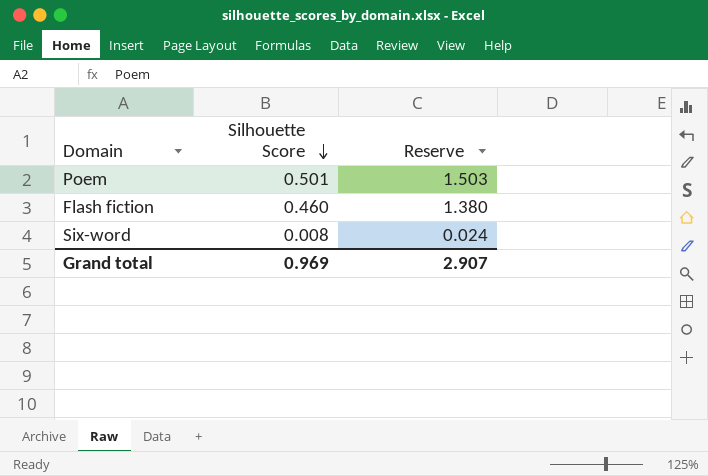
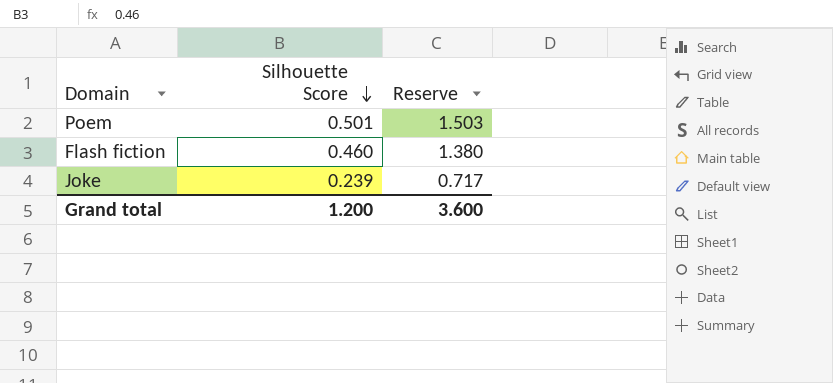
row Six-word: 0.008 | 0.024 -> none
row Joke: none -> 0.239 | 0.717
Grand total | Silhouette Score: 0.969 -> 1.200
Grand total | Reserve: 2.907 -> 3.600

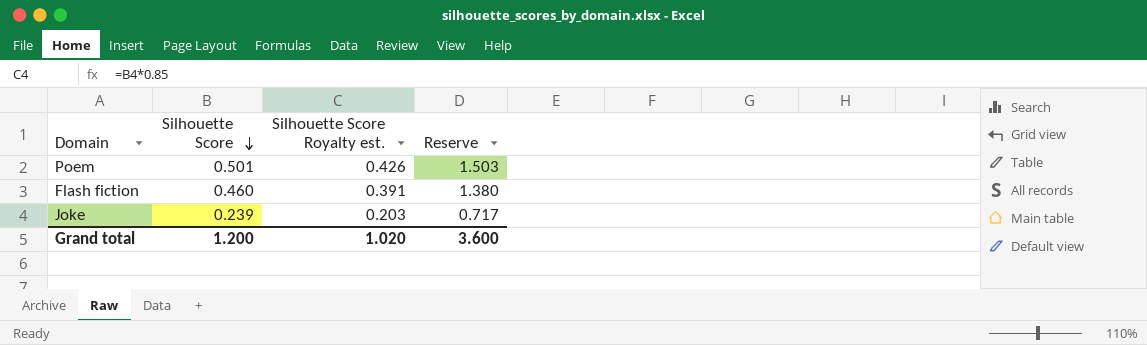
column Silhouette Score Royalty est. | formula: none -> [Silhouette Score] * 0.85

